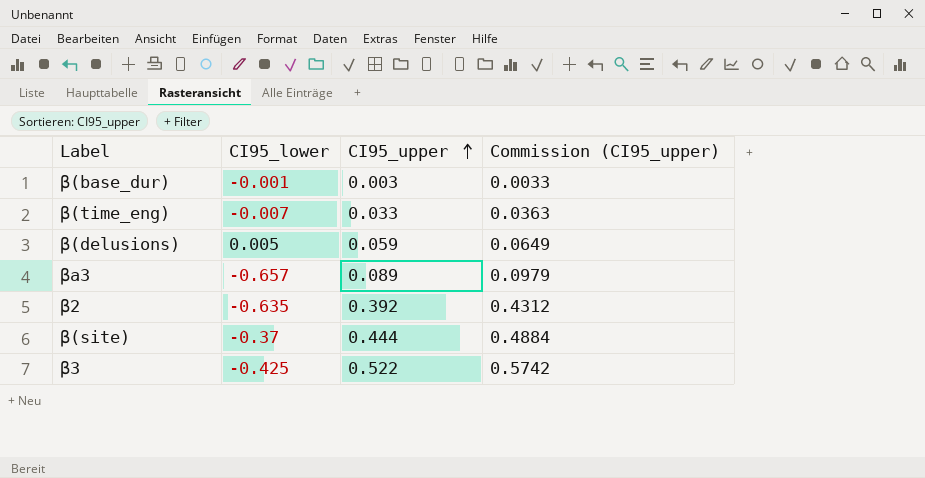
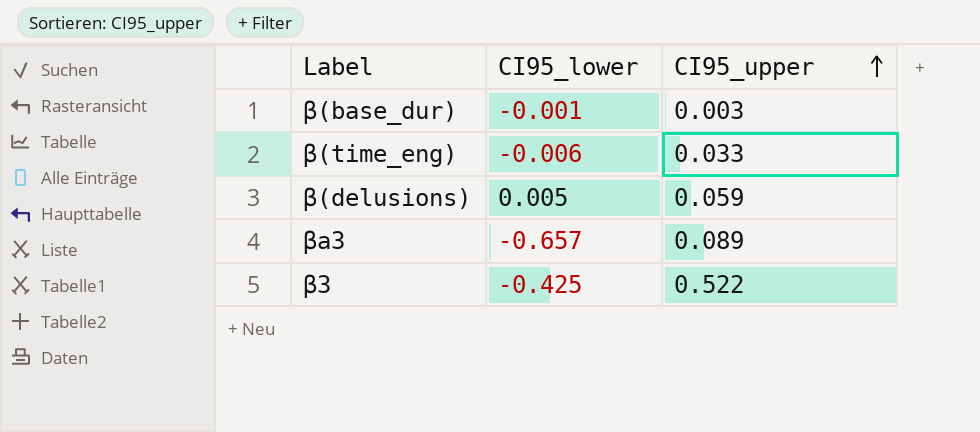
column Commission (CI95_upper) | formula: [CI95_upper] * 1.1 -> none
row β2: -0.635 | 0.392 | 0.4312 -> none
row β(site): -0.37 | 0.444 | 0.4884 -> none
β(time_eng) | CI95_lower: -0.007 -> -0.006

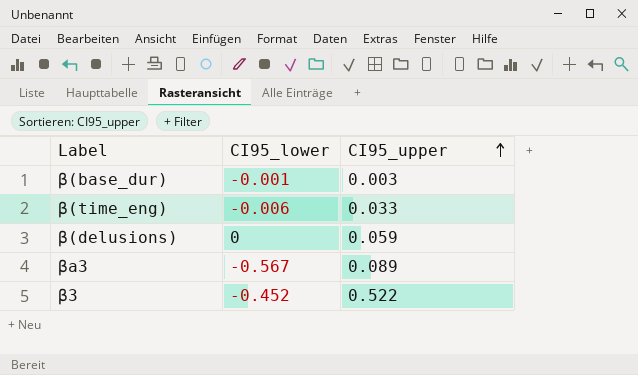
β(delusions) | CI95_lower: 0.005 -> 0
βa3 | CI95_lower: -0.657 -> -0.567
β3 | CI95_lower: -0.425 -> -0.452

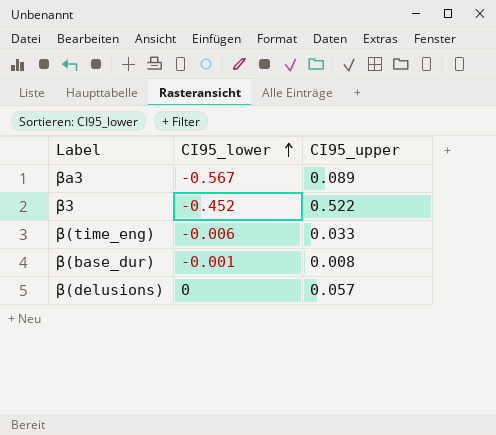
row order: CI95_upper ascending -> CI95_lower ascending
β(base_dur) | CI95_upper: 0.003 -> 0.008
β(delusions) | CI95_upper: 0.059 -> 0.057

